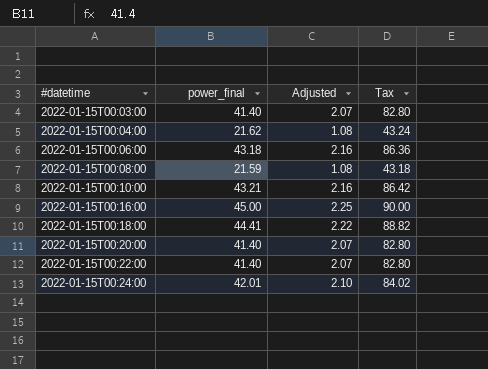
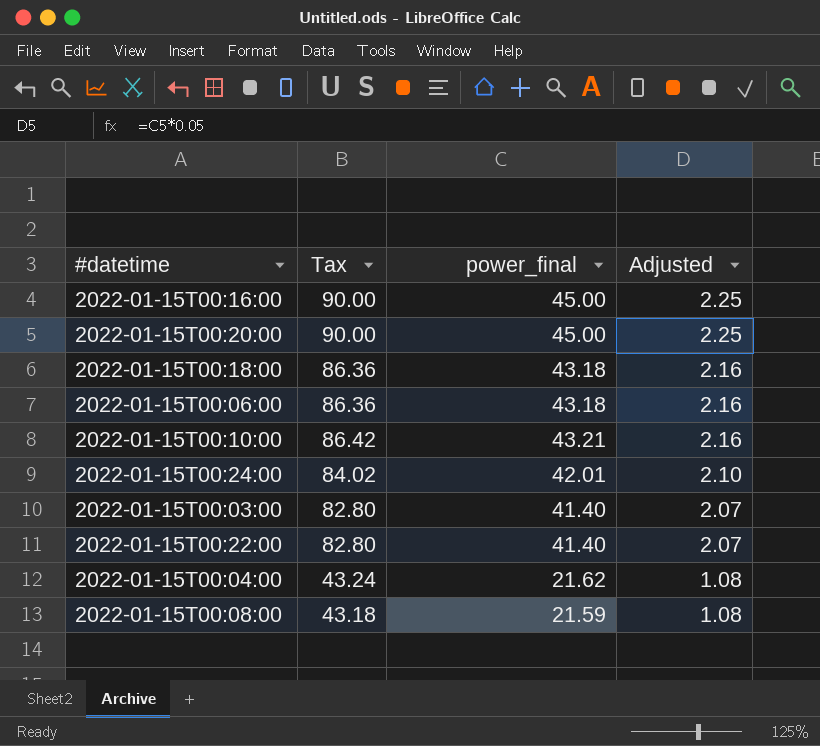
row order: #datetime ascending -> Adjusted descending
column Tax | position: 4 -> 2
2022-01-15T00:20:00 | Tax: 82.80 -> 90.00
2022-01-15T00:20:00 | power_final: 41.40 -> 45.00
2022-01-15T00:20:00 | Adjusted: 2.07 -> 2.25
2022-01-15T00:18:00 | Tax: 88.82 -> 86.36
2022-01-15T00:18:00 | power_final: 44.41 -> 43.18
2022-01-15T00:18:00 | Adjusted: 2.22 -> 2.16

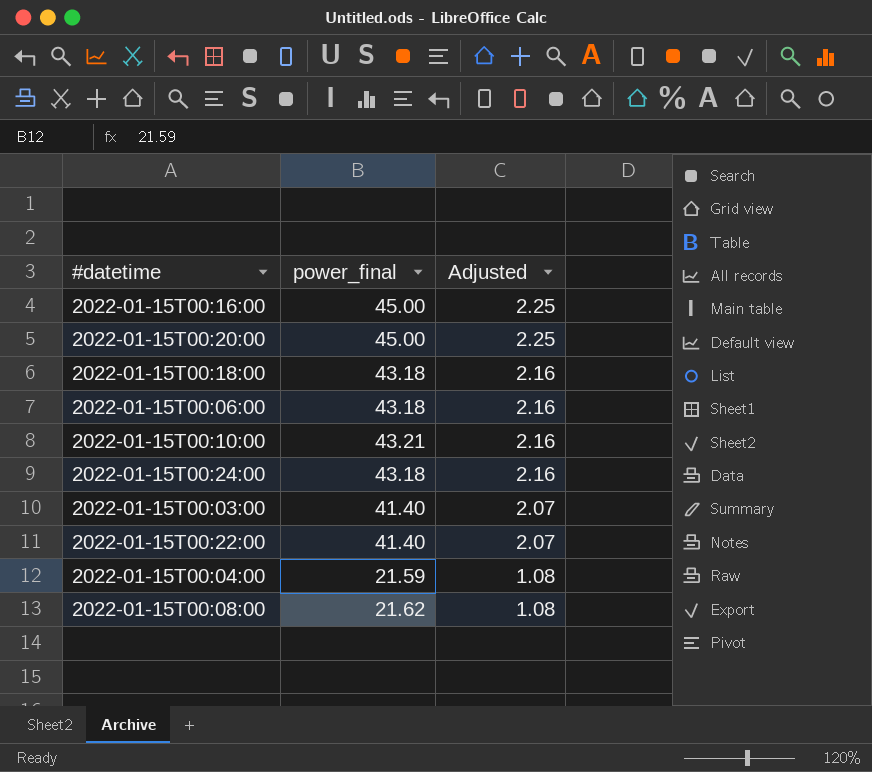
column Tax | formula: [power_final] * 2 -> none
2022-01-15T00:24:00 | power_final: 42.01 -> 43.18
2022-01-15T00:24:00 | Adjusted: 2.10 -> 2.16
2022-01-15T00:04:00 | power_final: 21.62 -> 21.59
2022-01-15T00:08:00 | power_final: 21.59 -> 21.62

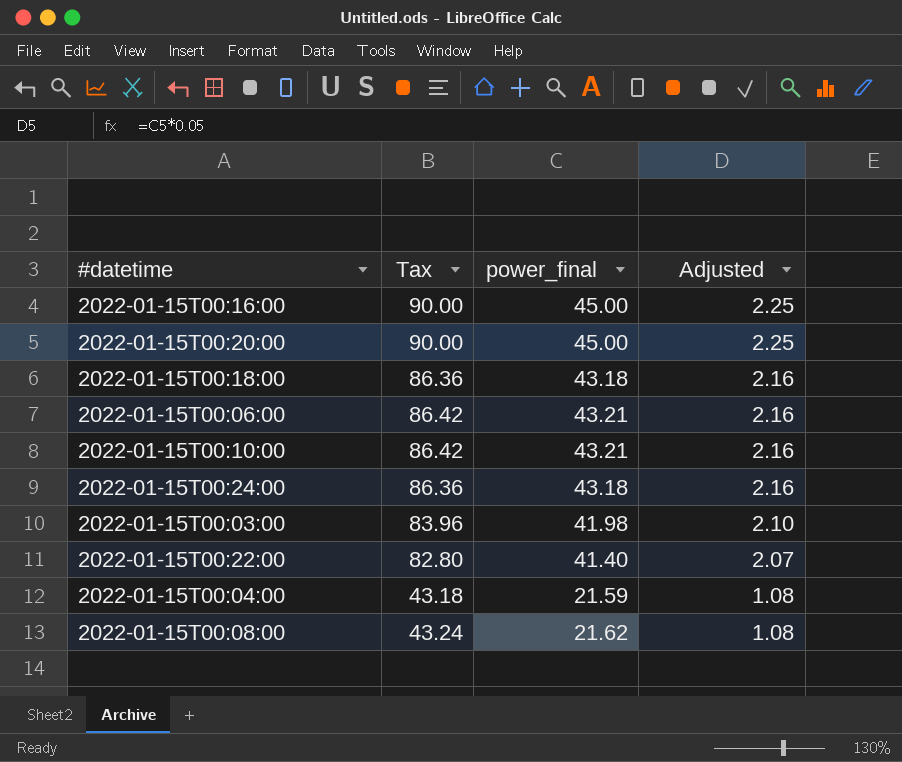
column Tax | formula: none -> [power_final] * 2
2022-01-15T00:06:00 | power_final: 43.18 -> 43.21
2022-01-15T00:03:00 | power_final: 41.40 -> 41.98
2022-01-15T00:03:00 | Adjusted: 2.07 -> 2.10

